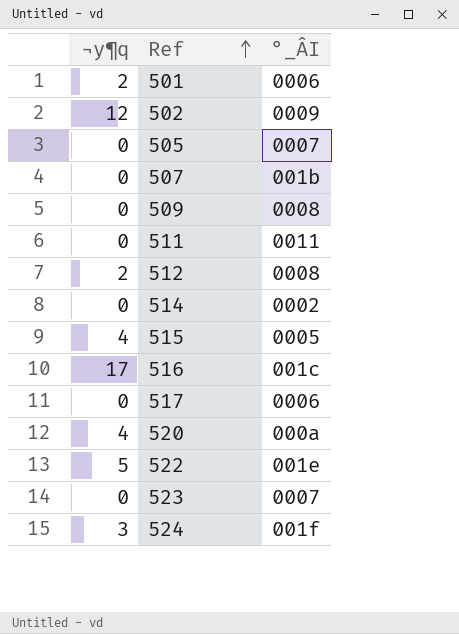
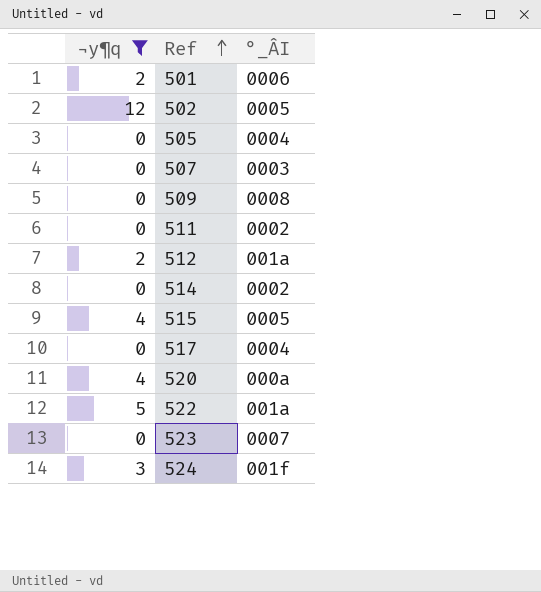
filter: none -> ¬y¶q != 17
502 | °_ÂI: 0009 -> 0005
505 | °_ÂI: 0007 -> 0004
507 | °_ÂI: 001b -> 0003
511 | °_ÂI: 0011 -> 0002
512 | °_ÂI: 0008 -> 001a
517 | °_ÂI: 0006 -> 0004
522 | °_ÂI: 001e -> 001a

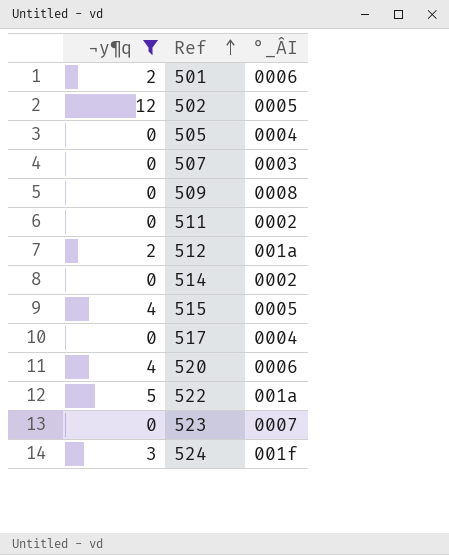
520 | °_ÂI: 000a -> 0006

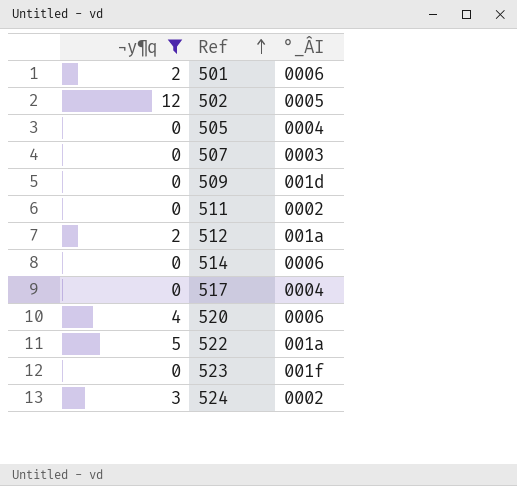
row 515: 4 | 0005 -> none
509 | °_ÂI: 0008 -> 001d
514 | °_ÂI: 0002 -> 0006
523 | °_ÂI: 0007 -> 001f
524 | °_ÂI: 001f -> 0002

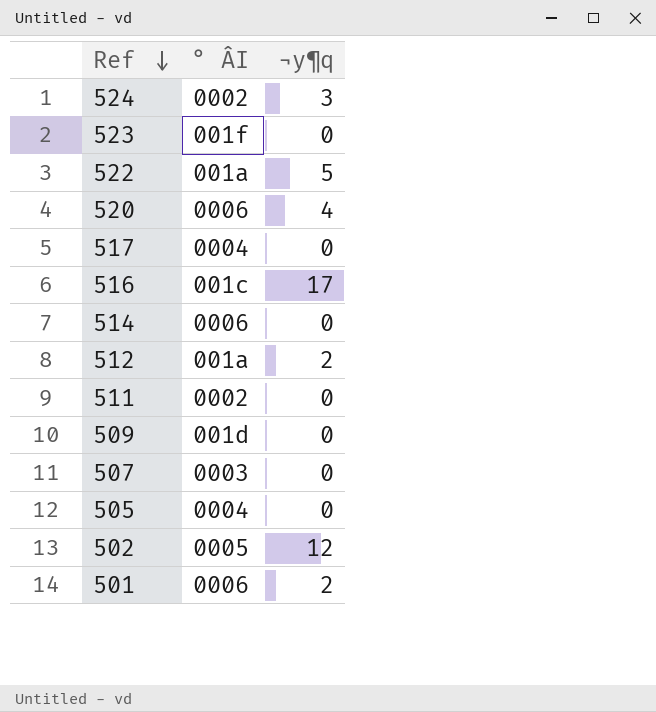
filter: ¬y¶q != 17 -> none
row order: Ref ascending -> Ref descending
column name: °_ÂI -> ° ÂI
column ¬y¶q | position: 1 -> 3

